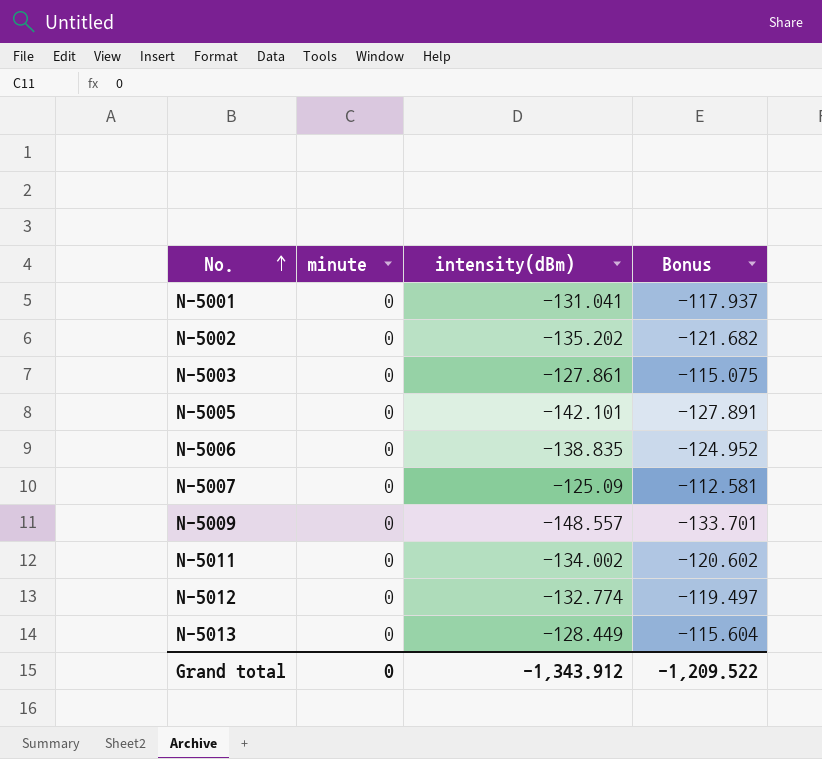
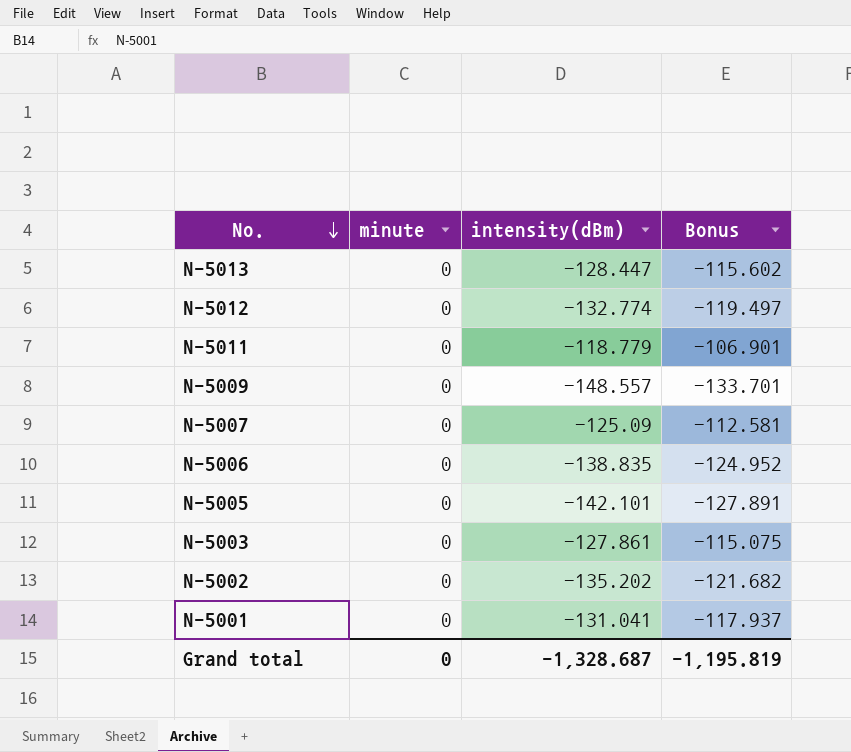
row order: No. ascending -> No. descending
N-5013 | intensity(dBm): -128.449 -> -128.447
N-5013 | Bonus: -115.604 -> -115.602
N-5011 | intensity(dBm): -134.002 -> -118.779
N-5011 | Bonus: -120.602 -> -106.901
Grand total | intensity(dBm): -1,343.912 -> -1,328.687
Grand total | Bonus: -1,209.522 -> -1,195.819

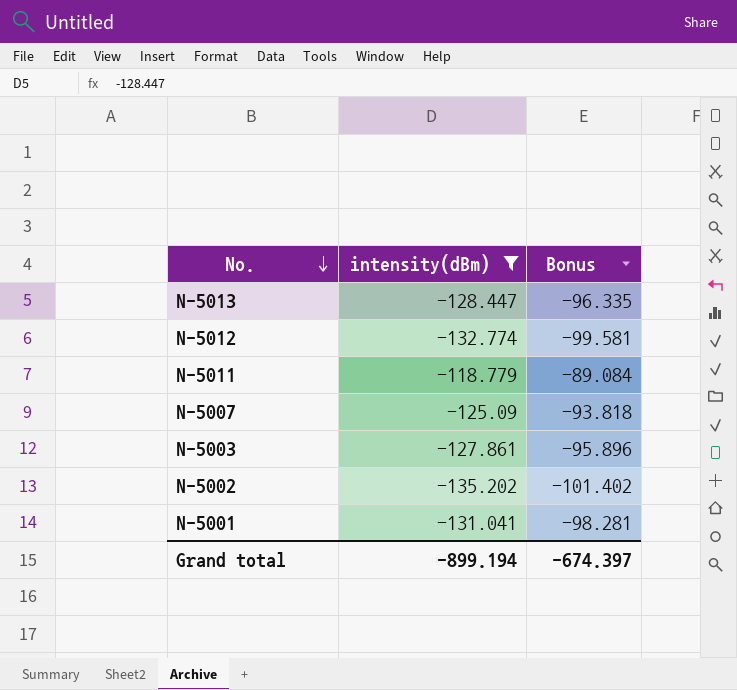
filter: none -> intensity(dBm) >= -135.202
column minute | position: 2 -> none
column Bonus | formula: [intensity(dBm)] * 0.9 -> [intensity(dBm)] * 0.75
Grand total | intensity(dBm): -1,328.687 -> -899.194
Grand total | Bonus: -1,195.819 -> -674.397

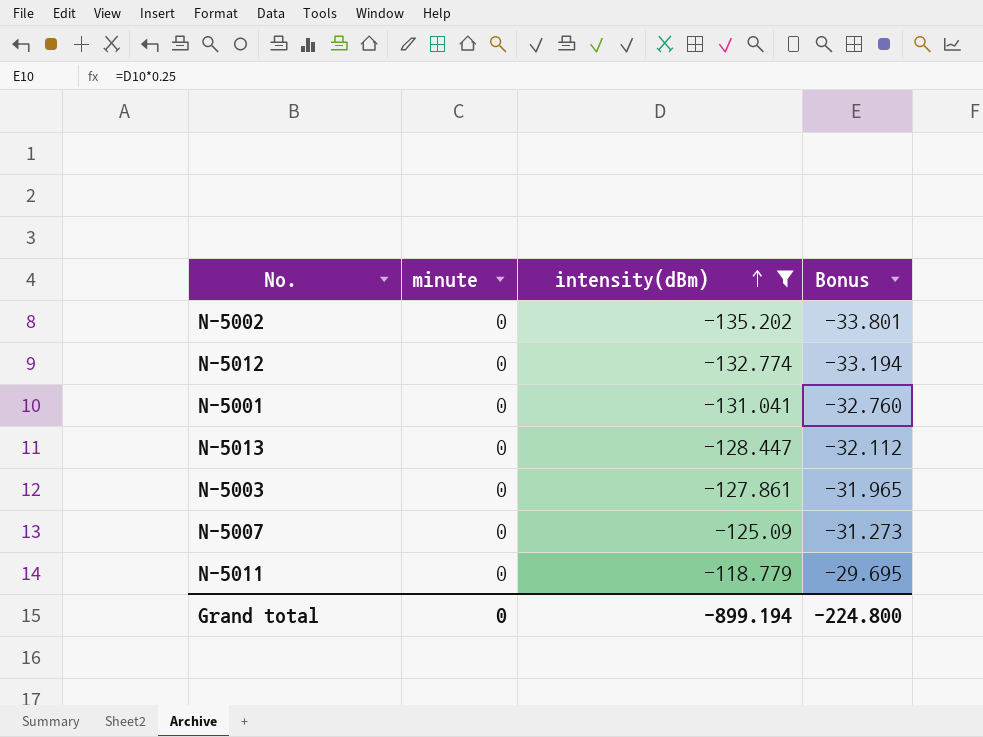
row order: No. descending -> intensity(dBm) ascending
column minute | position: none -> 2
column Bonus | formula: [intensity(dBm)] * 0.75 -> [intensity(dBm)] * 0.25
Grand total | Bonus: -674.397 -> -224.800

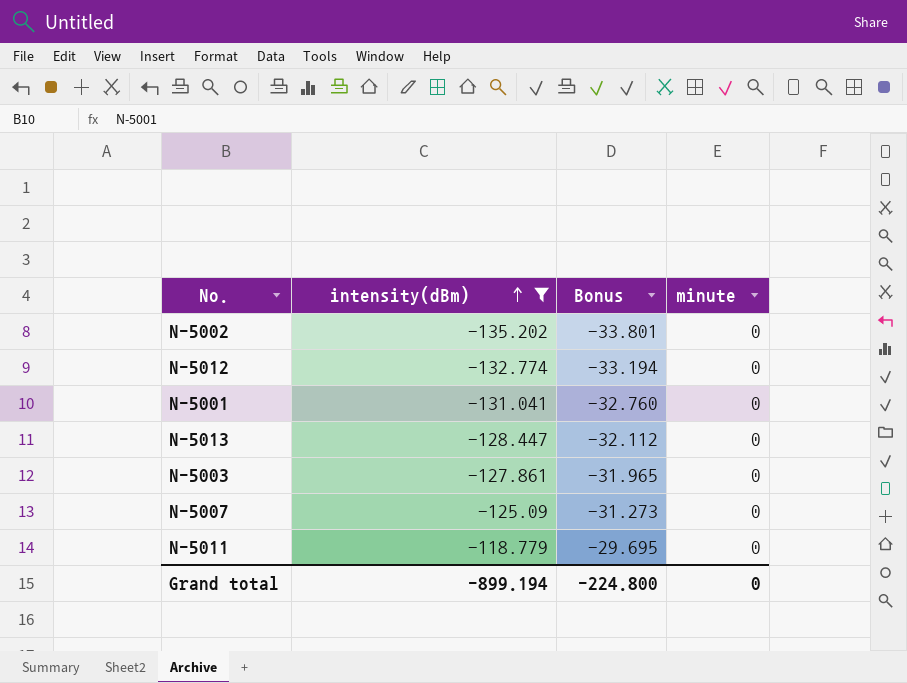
column minute | position: 2 -> 4

